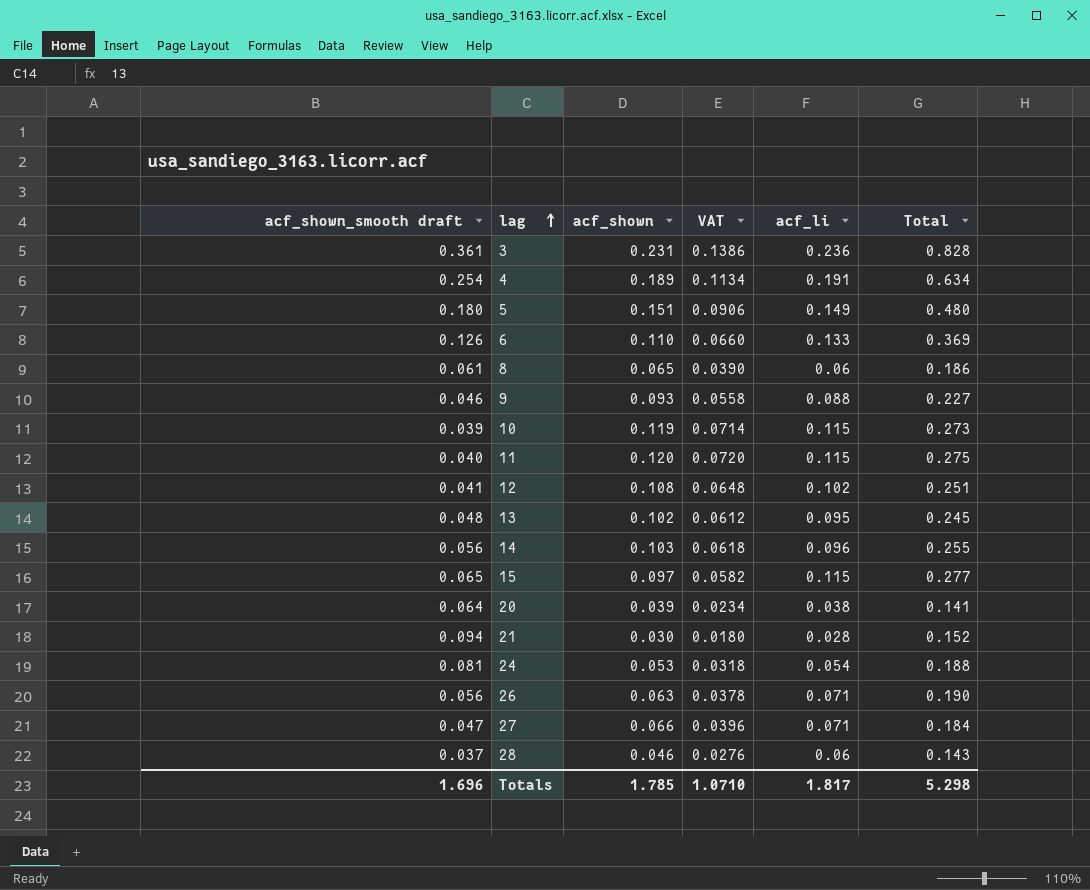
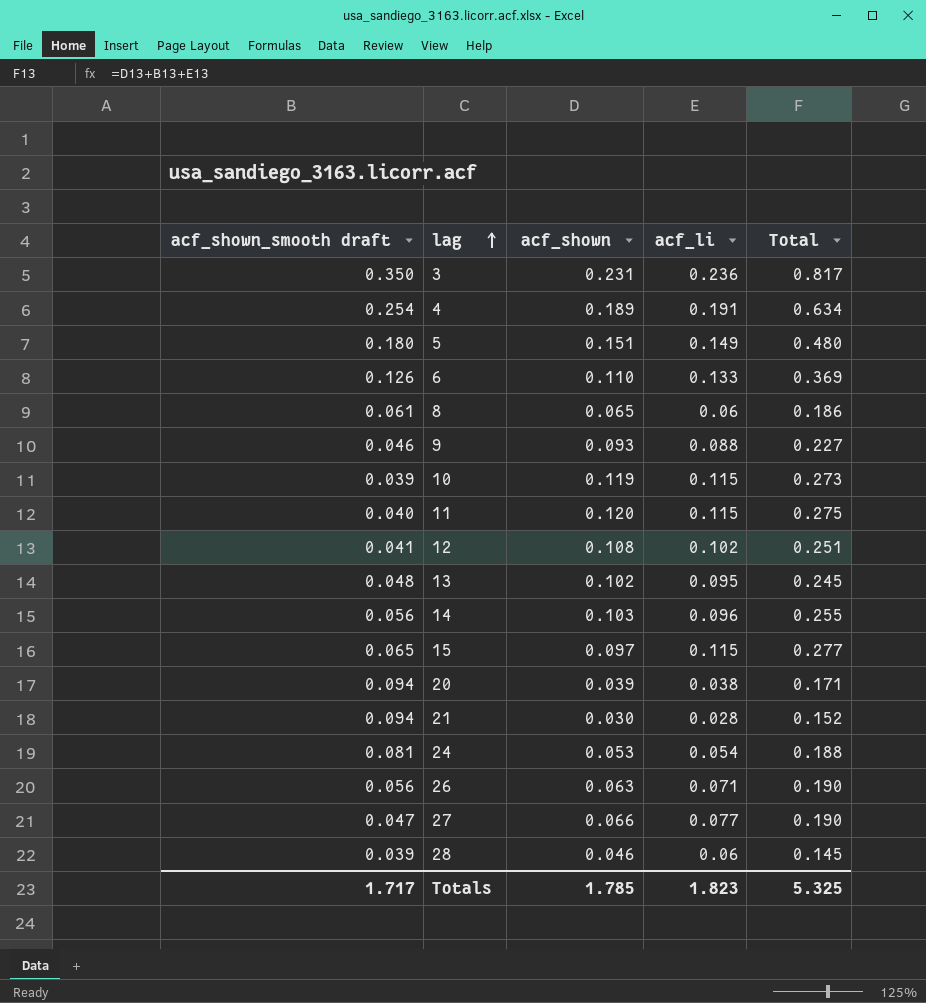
column VAT | formula: [acf_shown] * 0.6 -> none
3 | acf_shown_smooth draft: 0.361 -> 0.350
3 | Total: 0.828 -> 0.817
20 | acf_shown_smooth draft: 0.064 -> 0.094
20 | Total: 0.141 -> 0.171
27 | acf_li: 0.071 -> 0.077
27 | Total: 0.184 -> 0.190
28 | acf_shown_smooth draft: 0.037 -> 0.039
28 | Total: 0.143 -> 0.145
Totals | acf_shown_smooth draft: 1.696 -> 1.717
Totals | acf_li: 1.817 -> 1.823
Totals | Total: 5.298 -> 5.325

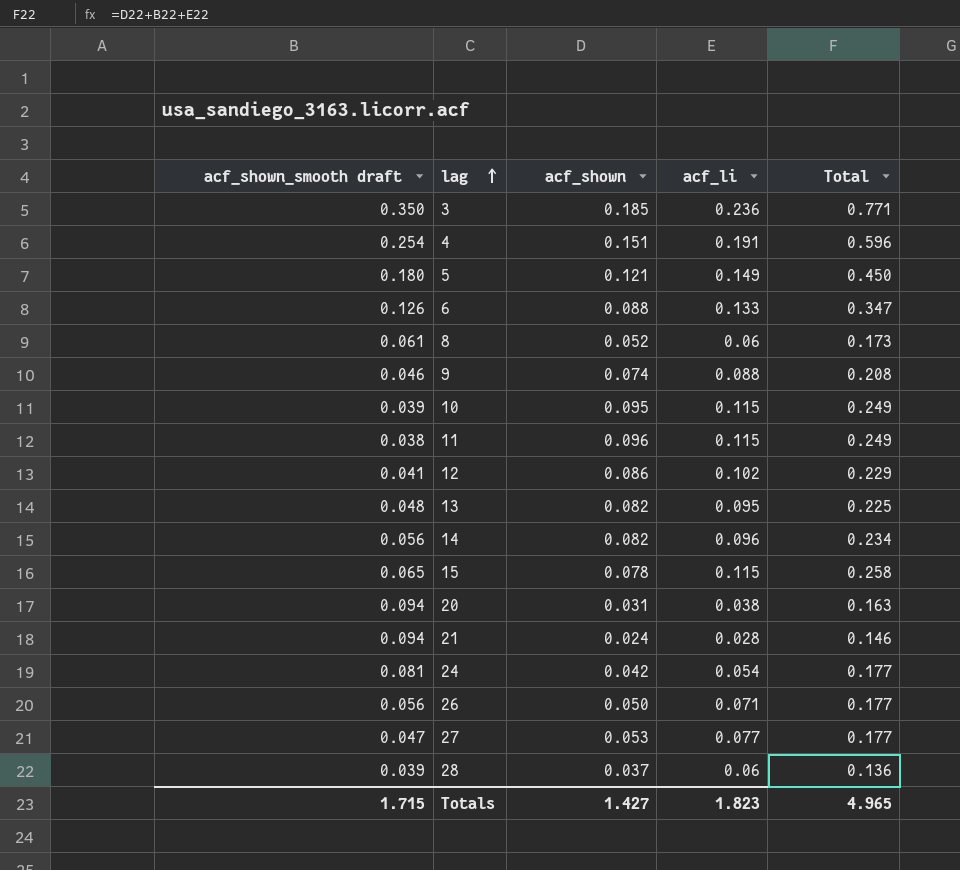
3 | acf_shown: 0.231 -> 0.185
3 | Total: 0.817 -> 0.771
4 | acf_shown: 0.189 -> 0.151
4 | Total: 0.634 -> 0.596
5 | acf_shown: 0.151 -> 0.121
5 | Total: 0.480 -> 0.450
6 | acf_shown: 0.110 -> 0.088
6 | Total: 0.369 -> 0.347
8 | acf_shown: 0.065 -> 0.052
8 | Total: 0.186 -> 0.173
9 | acf_shown: 0.093 -> 0.074
9 | Total: 0.227 -> 0.208
10 | acf_shown: 0.119 -> 0.095
10 | Total: 0.273 -> 0.249
11 | acf_shown_smooth draft: 0.040 -> 0.038
11 | acf_shown: 0.120 -> 0.096
11 | Total: 0.275 -> 0.249
12 | acf_shown: 0.108 -> 0.086
12 | Total: 0.251 -> 0.229
13 | acf_shown: 0.102 -> 0.082
13 | Total: 0.245 -> 0.225
14 | acf_shown: 0.103 -> 0.082
14 | Total: 0.255 -> 0.234
15 | acf_shown: 0.097 -> 0.078
15 | Total: 0.277 -> 0.258
20 | acf_shown: 0.039 -> 0.031
20 | Total: 0.171 -> 0.163
21 | acf_shown: 0.030 -> 0.024
21 | Total: 0.152 -> 0.146
24 | acf_shown: 0.053 -> 0.042
24 | Total: 0.188 -> 0.177
26 | acf_shown: 0.063 -> 0.050
26 | Total: 0.190 -> 0.177
27 | acf_shown: 0.066 -> 0.053
27 | Total: 0.190 -> 0.177
28 | acf_shown: 0.046 -> 0.037
28 | Total: 0.145 -> 0.136
Totals | acf_shown_smooth draft: 1.717 -> 1.715
Totals | acf_shown: 1.785 -> 1.427
Totals | Total: 5.325 -> 4.965

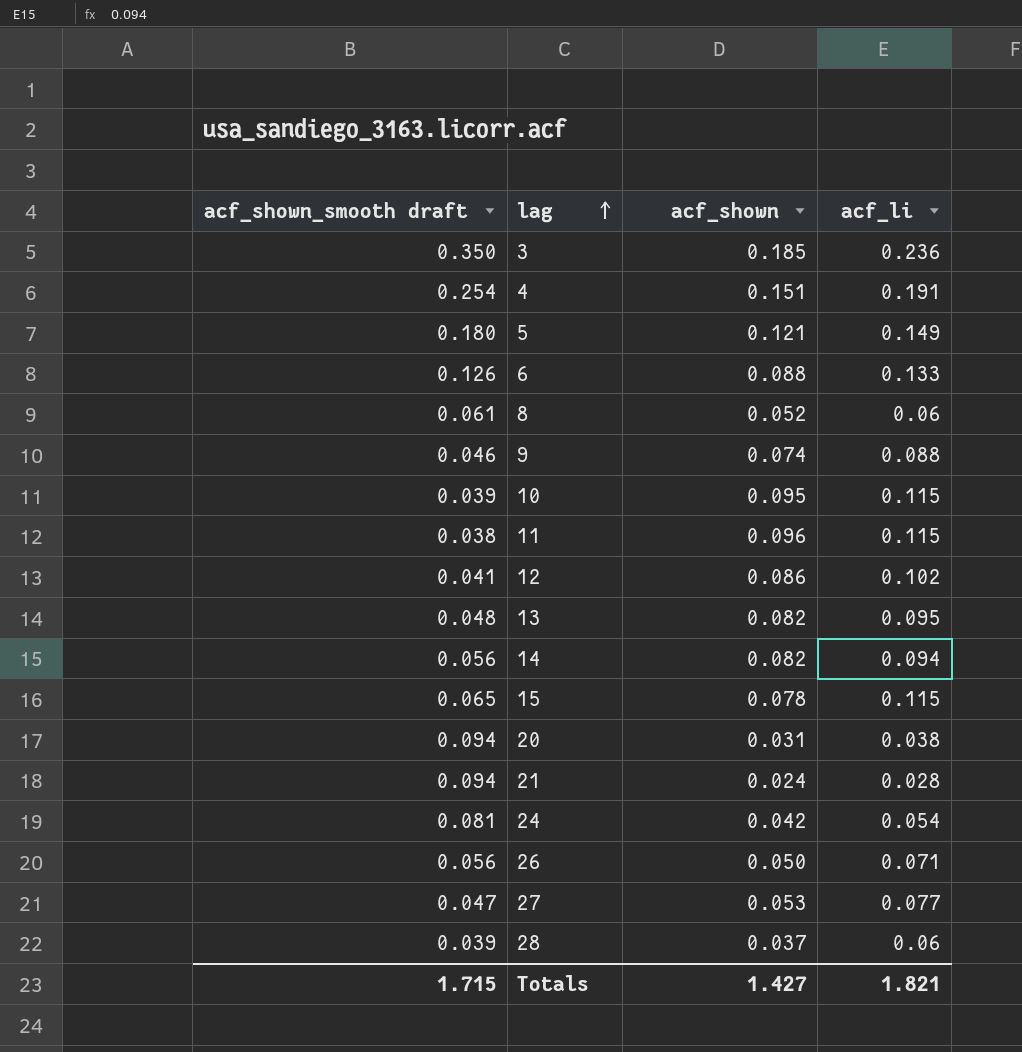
column Total | formula: [acf_shown_smooth draft] + [acf_shown] + [acf_li] -> none
14 | acf_li: 0.096 -> 0.094
Totals | acf_li: 1.823 -> 1.821

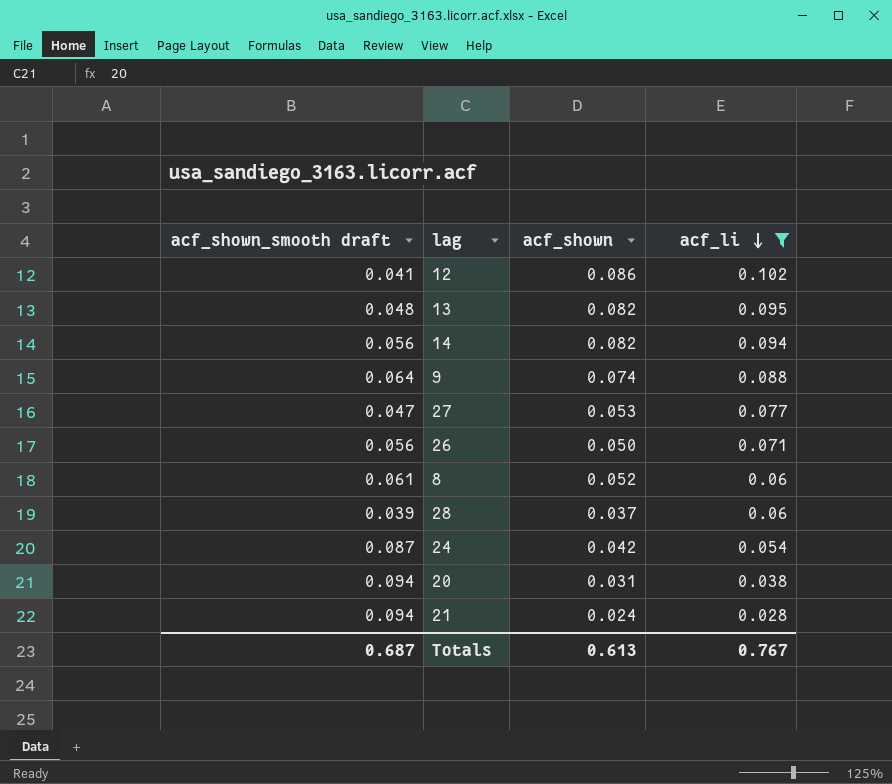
filter: none -> acf_li <= 0.102
row order: lag ascending -> acf_li descending
9 | acf_shown_smooth draft: 0.046 -> 0.064
24 | acf_shown_smooth draft: 0.081 -> 0.087
Totals | acf_shown_smooth draft: 1.715 -> 0.687
Totals | acf_shown: 1.427 -> 0.613
Totals | acf_li: 1.821 -> 0.767

